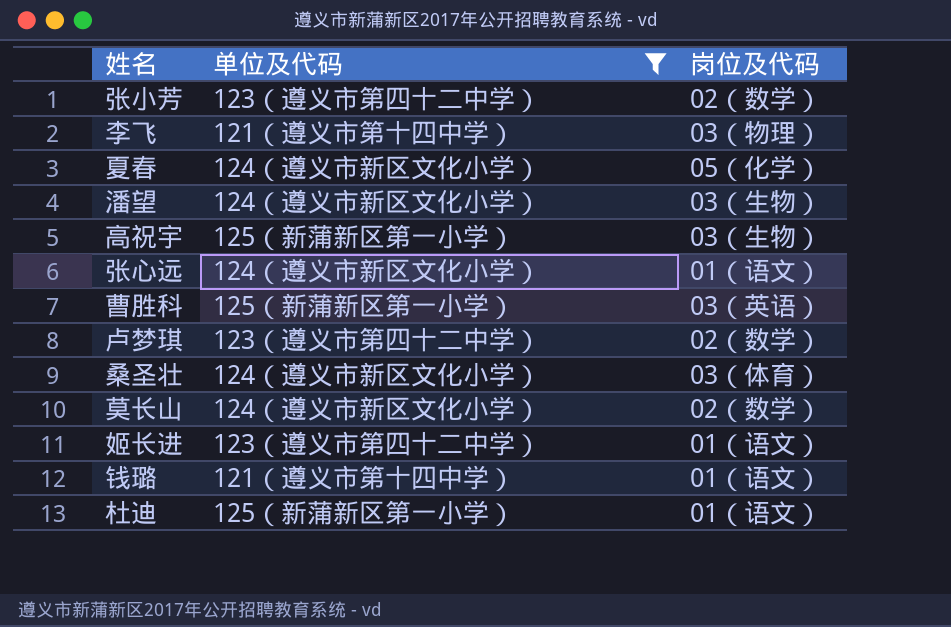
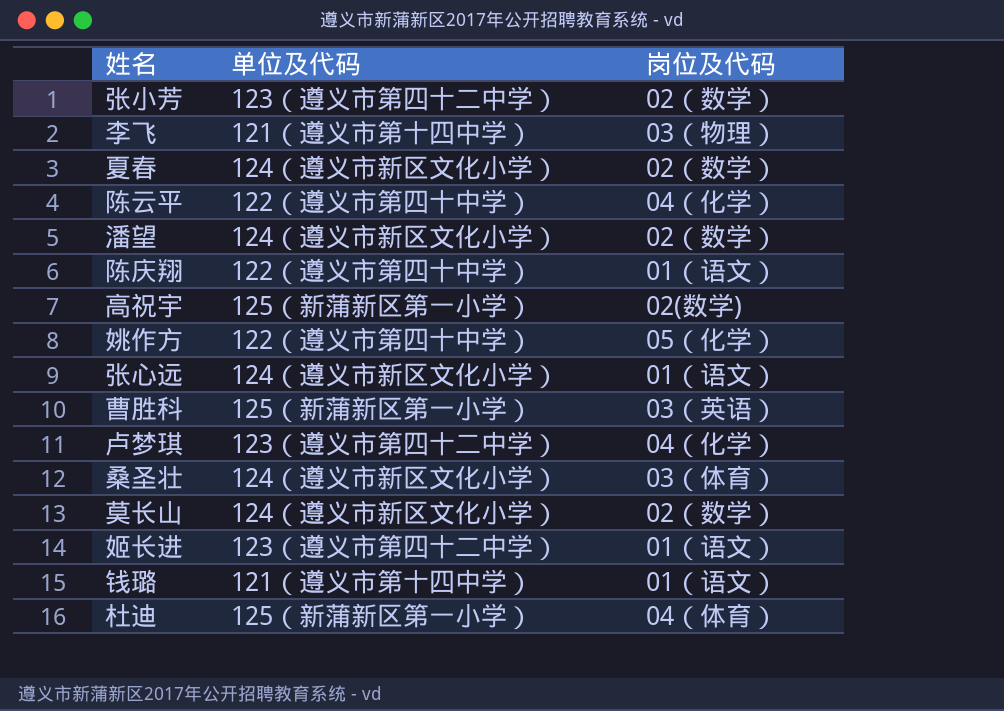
filter: 单位及代码 != 122（遵义市第四十中学） -> none
夏春 | 岗位及代码: 05（化学） -> 02（数学）
潘望 | 岗位及代码: 03（生物） -> 02（数学）
高祝宇 | 岗位及代码: 03（生物） -> 02(数学)
卢梦琪 | 岗位及代码: 02（数学） -> 04（化学）
杜迪 | 岗位及代码: 01（语文） -> 04（体育）

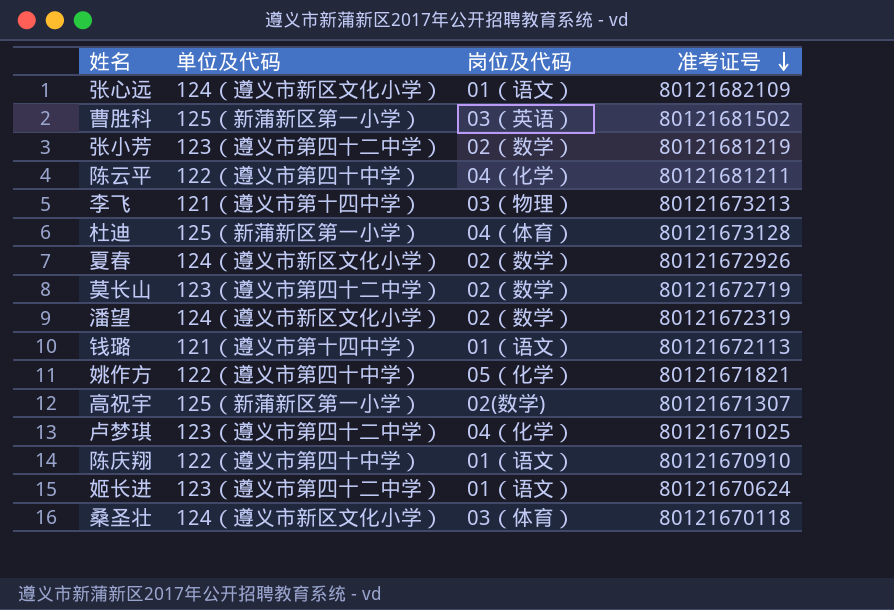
row order: none -> 准考证号 descending
column 准考证号 | position: none -> 4
莫长山 | 单位及代码: 124（遵义市新区文化小学） -> 123（遵义市第四十二中学）

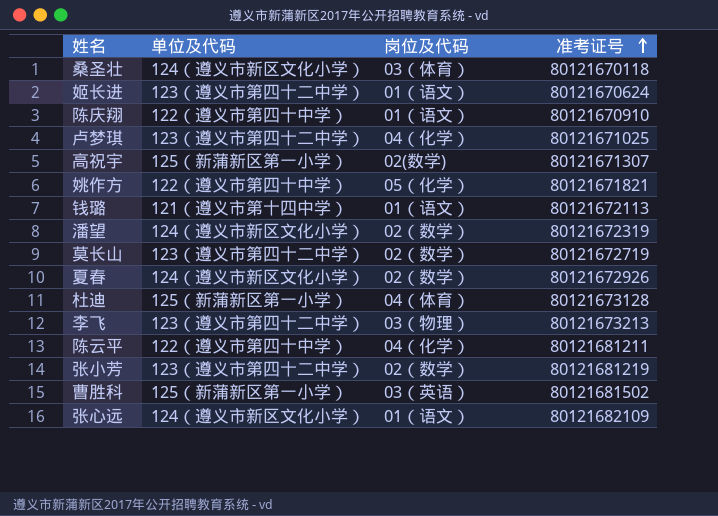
row order: 准考证号 descending -> 准考证号 ascending
李飞 | 单位及代码: 121（遵义市第十四中学） -> 123（遵义市第四十二中学）

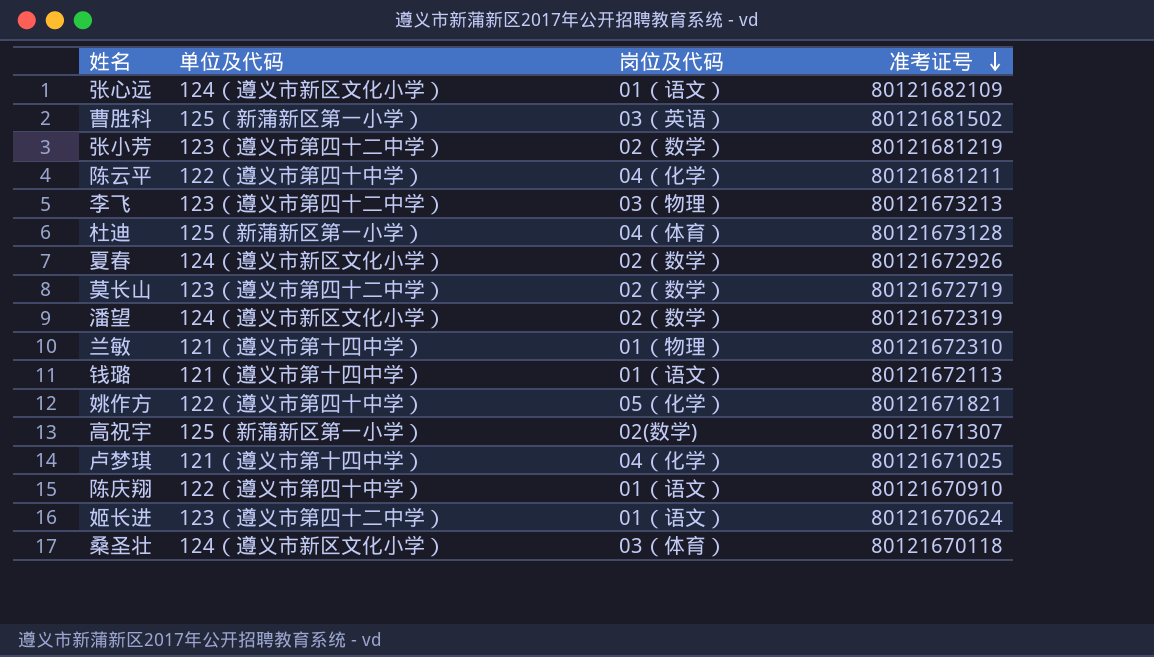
row order: 准考证号 ascending -> 准考证号 descending
row 兰敏: none -> 121（遵义市第十四中学） | 01（物理） | 80121672310
卢梦琪 | 单位及代码: 123（遵义市第四十二中学） -> 121（遵义市第十四中学）

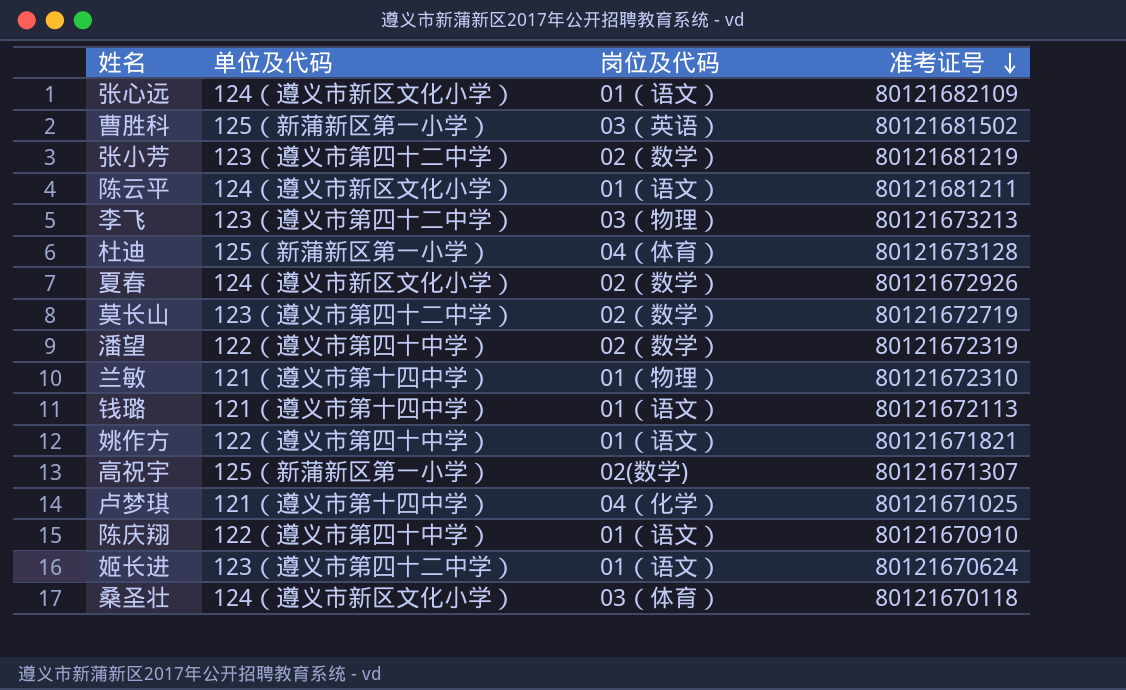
陈云平 | 单位及代码: 122（遵义市第四十中学） -> 124（遵义市新区文化小学）
陈云平 | 岗位及代码: 04（化学） -> 01（语文）
潘望 | 单位及代码: 124（遵义市新区文化小学） -> 122（遵义市第四十中学）
姚作方 | 岗位及代码: 05（化学） -> 01（语文）

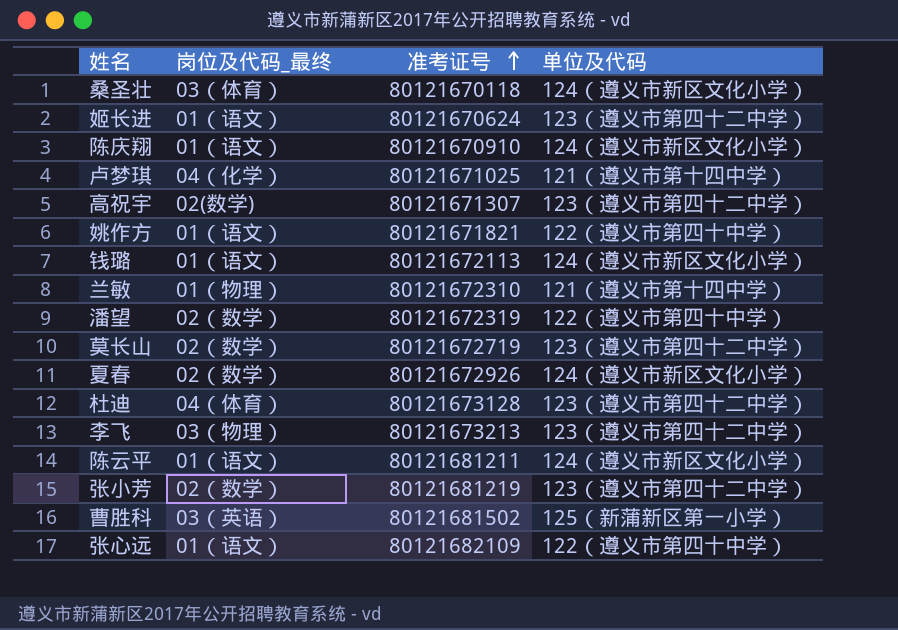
row order: 准考证号 descending -> 准考证号 ascending
column name: 岗位及代码 -> 岗位及代码_最终
column 单位及代码 | position: 2 -> 4
陈庆翔 | 单位及代码: 122（遵义市第四十中学） -> 124（遵义市新区文化小学）
高祝宇 | 单位及代码: 125（新蒲新区第一小学） -> 123（遵义市第四十二中学）
钱璐 | 单位及代码: 121（遵义市第十四中学） -> 124（遵义市新区文化小学）
杜迪 | 单位及代码: 125（新蒲新区第一小学） -> 123（遵义市第四十二中学）
张心远 | 单位及代码: 124（遵义市新区文化小学） -> 122（遵义市第四十中学）

